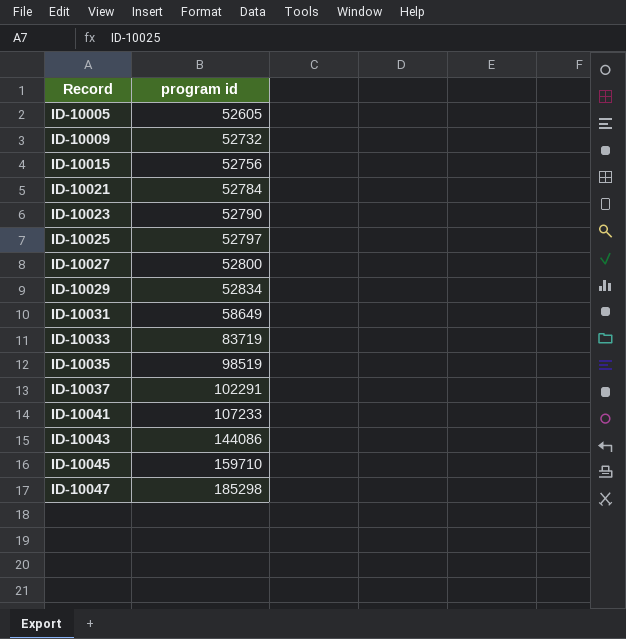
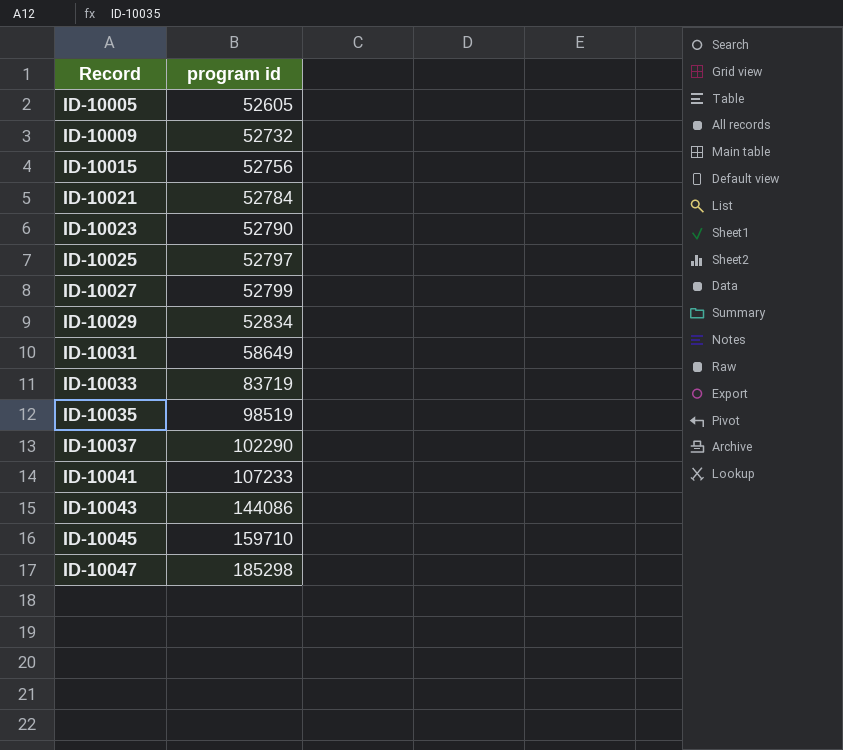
ID-10027 | program id: 52800 -> 52799
ID-10037 | program id: 102291 -> 102290

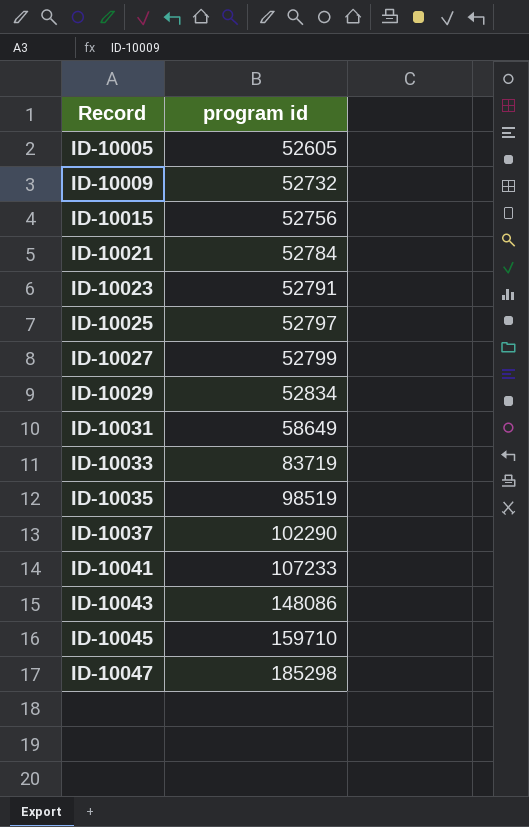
ID-10023 | program id: 52790 -> 52791
ID-10043 | program id: 144086 -> 148086

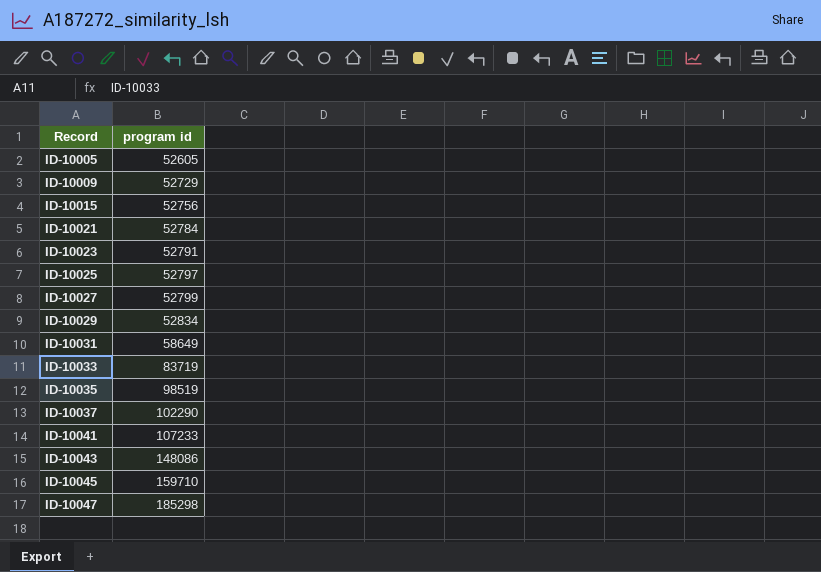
ID-10009 | program id: 52732 -> 52729

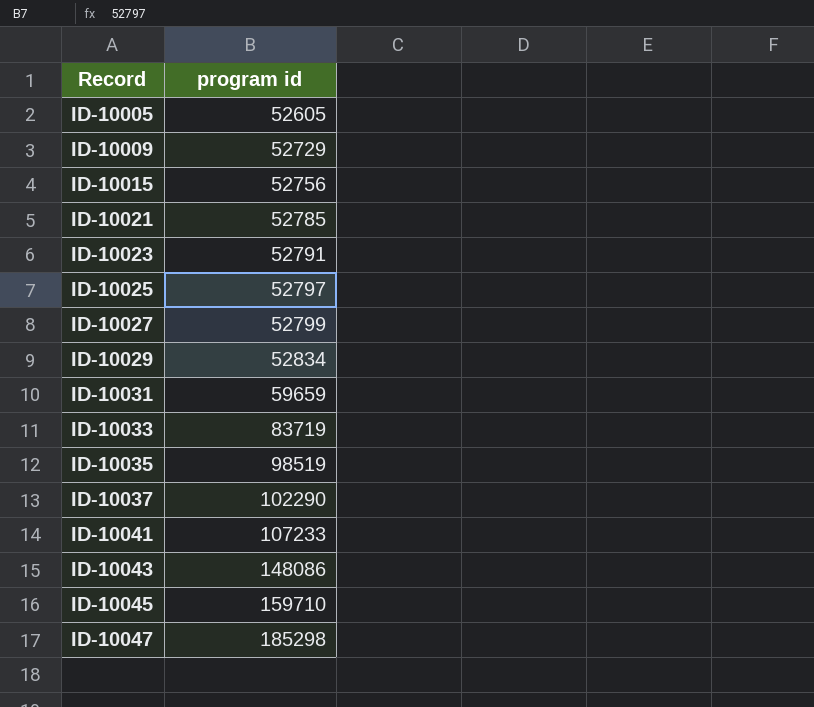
ID-10021 | program id: 52784 -> 52785
ID-10031 | program id: 58649 -> 59659

